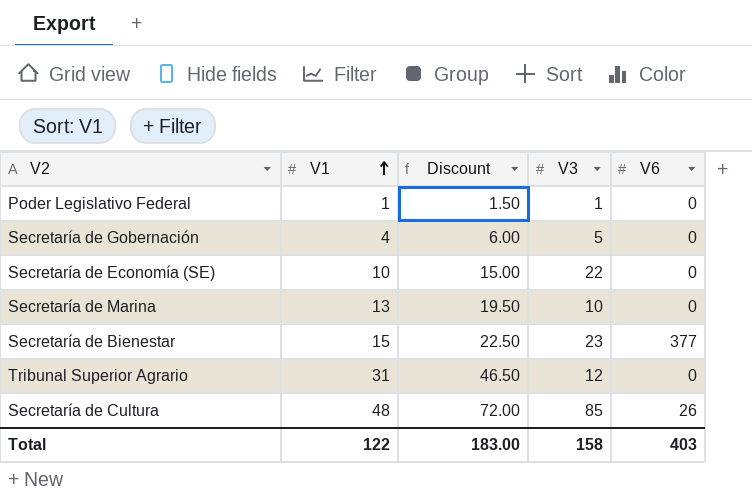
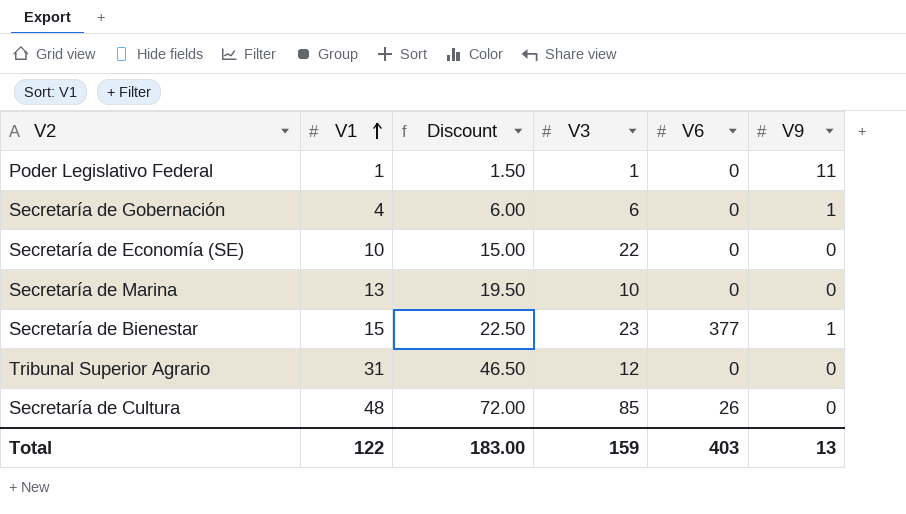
column V9 | position: none -> 6
Secretaría de Gobernación | V3: 5 -> 6
Total | V3: 158 -> 159

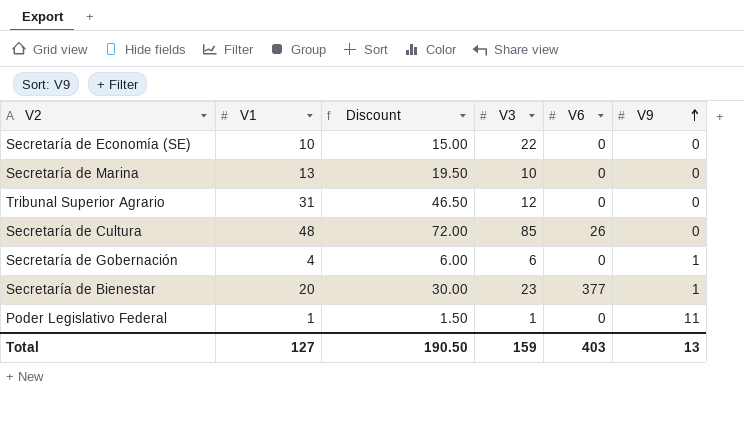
row order: V1 ascending -> V9 ascending
Secretaría de Bienestar | V1: 15 -> 20
Secretaría de Bienestar | Discount: 22.50 -> 30.00
Total | V1: 122 -> 127
Total | Discount: 183.00 -> 190.50

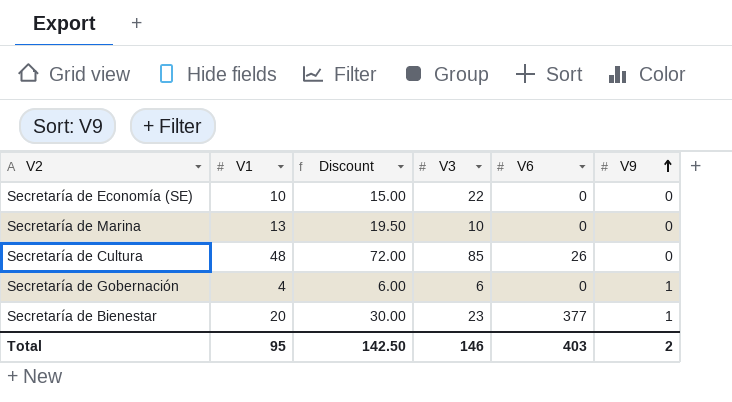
row Tribunal Superior Agrario: 31 | 46.50 | 12 | 0 | 0 -> none
row Poder Legislativo Federal: 1 | 1.50 | 1 | 0 | 11 -> none
Total | V1: 127 -> 95
Total | Discount: 190.50 -> 142.50
Total | V3: 159 -> 146
Total | V9: 13 -> 2

